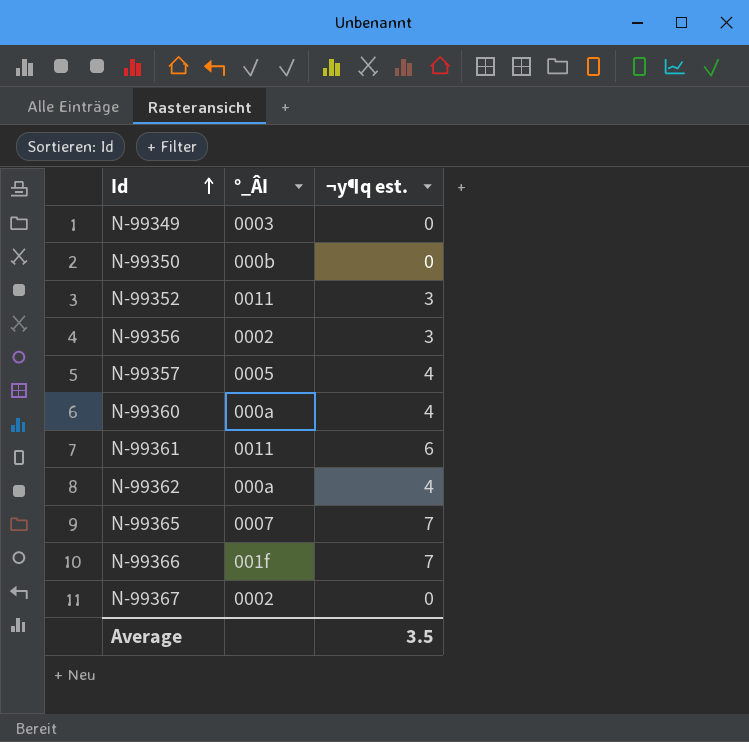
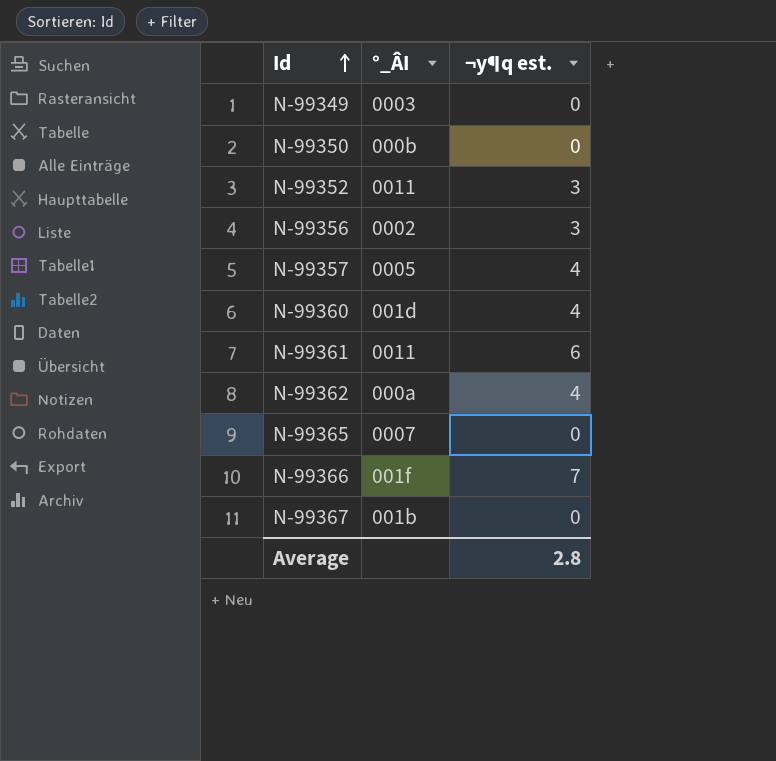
N-99360 | °_ÂI: 000a -> 001d
N-99365 | ¬y¶q est.: 7 -> 0
N-99367 | °_ÂI: 0002 -> 001b
Average | ¬y¶q est.: 3.5 -> 2.8

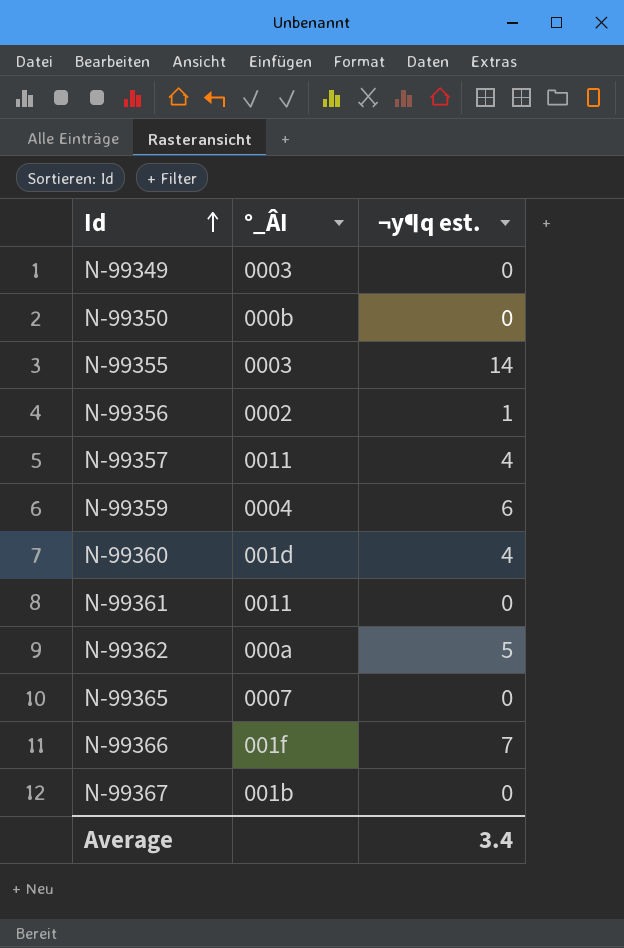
row N-99352: 0011 | 3 -> none
row N-99355: none -> 0003 | 14
N-99356 | ¬y¶q est.: 3 -> 1
N-99357 | °_ÂI: 0005 -> 0011
row N-99359: none -> 0004 | 6
N-99361 | ¬y¶q est.: 6 -> 0
N-99362 | ¬y¶q est.: 4 -> 5
Average | ¬y¶q est.: 2.8 -> 3.4

